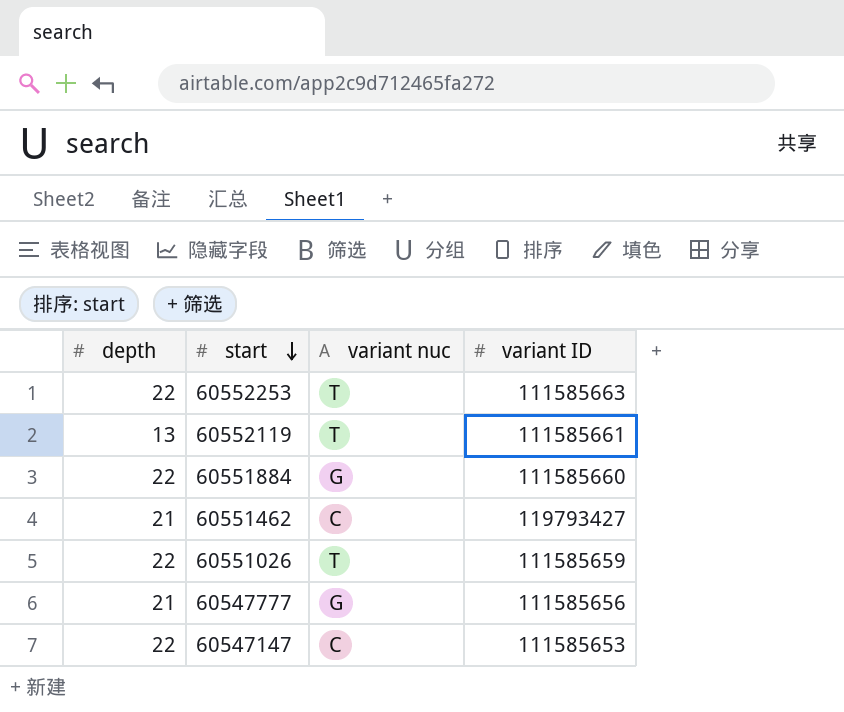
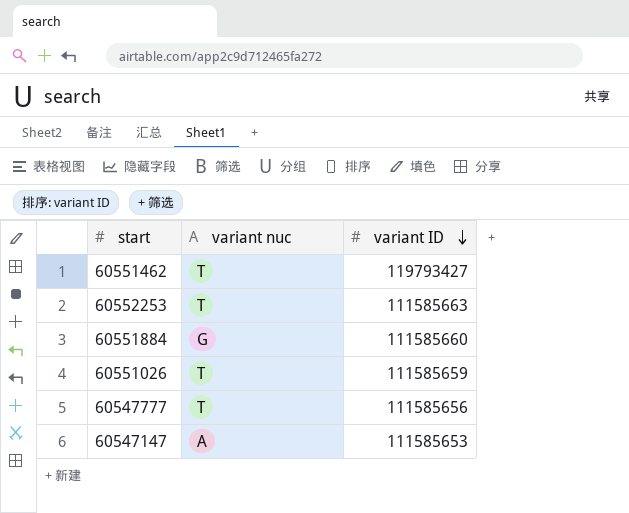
row order: start descending -> variant ID descending
column depth | position: 1 -> none
row 60552119: 13 | T | 111585661 -> none
60551462 | variant nuc: C -> T
60547777 | variant nuc: G -> T
60547147 | variant nuc: C -> A

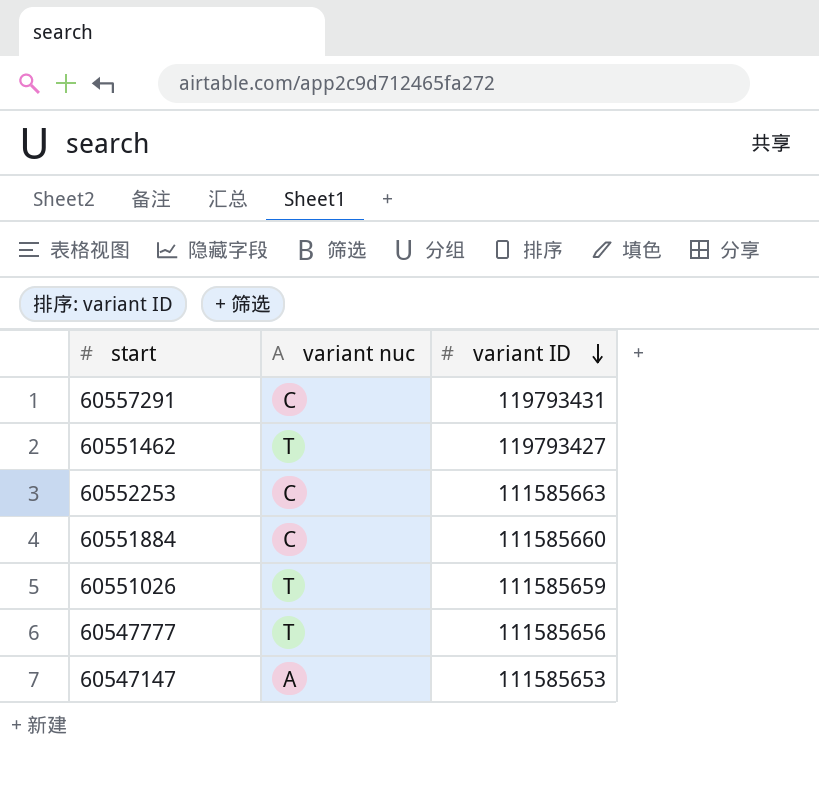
row 60557291: none -> C | 119793431
60552253 | variant nuc: T -> C
60551884 | variant nuc: G -> C

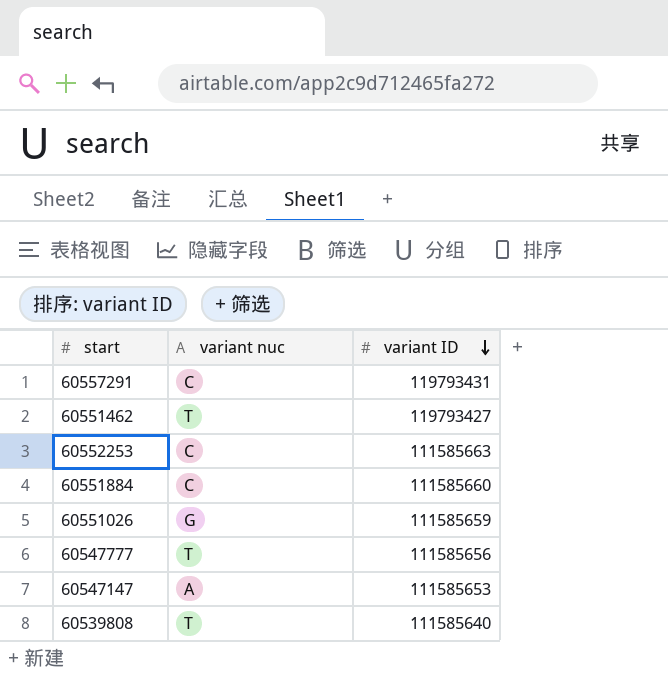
60551026 | variant nuc: T -> G
row 60539808: none -> T | 111585640

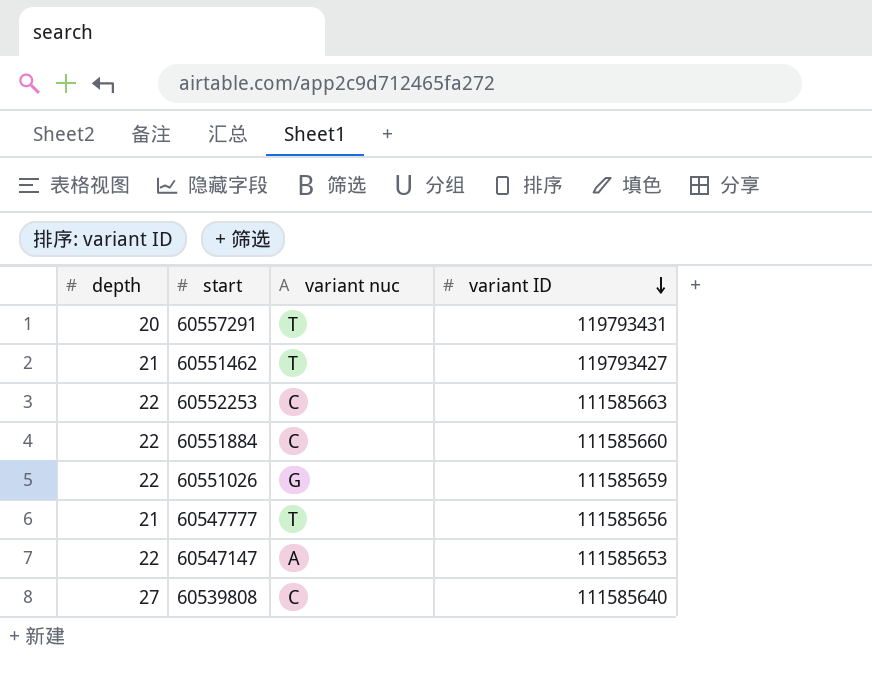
column depth | position: none -> 1
60557291 | variant nuc: C -> T
60539808 | variant nuc: T -> C

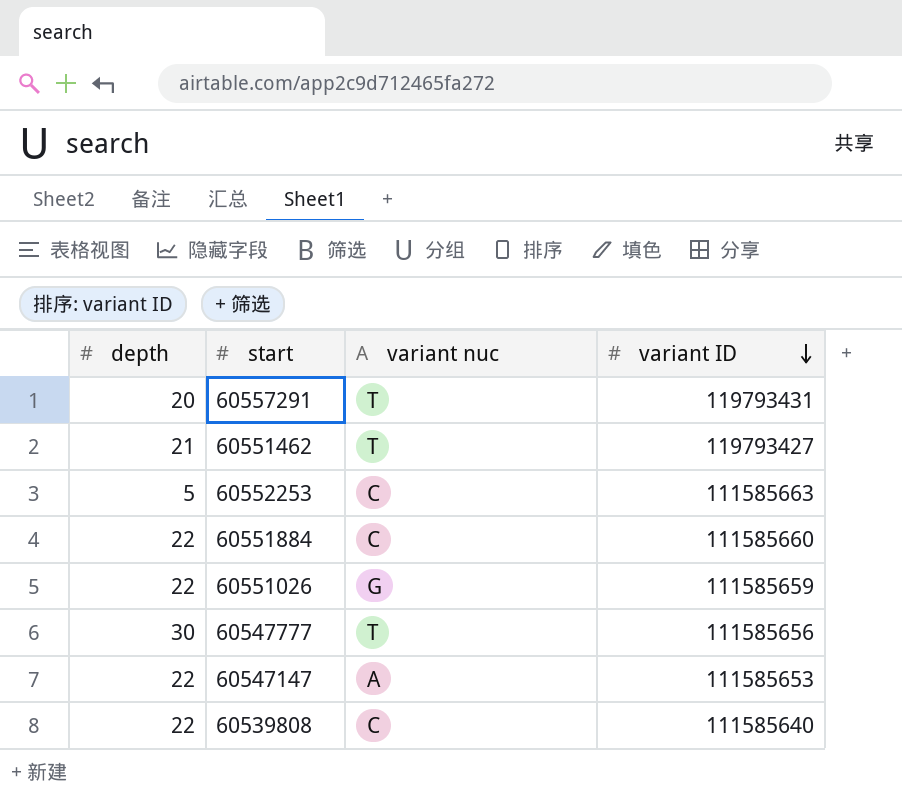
60552253 | depth: 22 -> 5
60547777 | depth: 21 -> 30
60539808 | depth: 27 -> 22

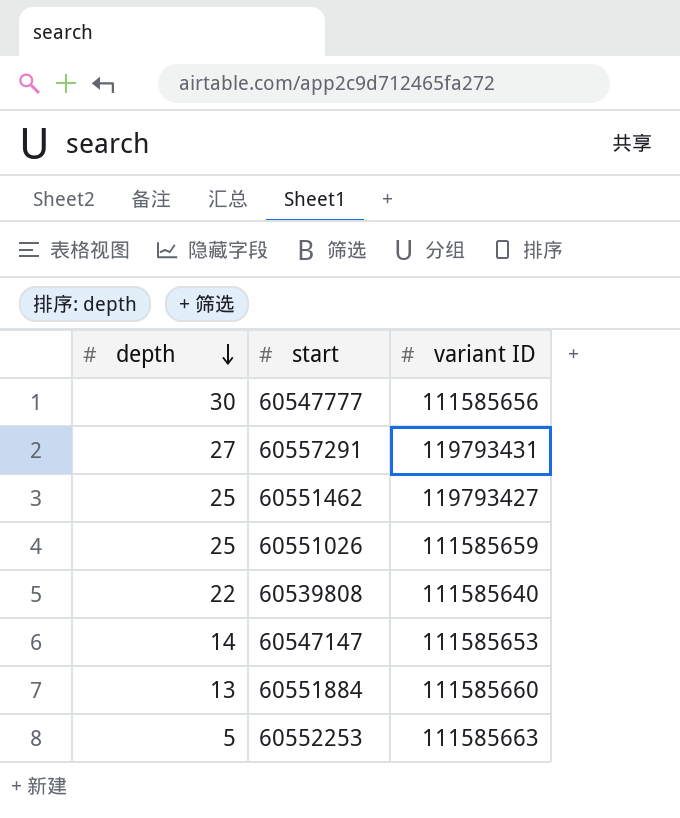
row order: variant ID descending -> depth descending
column variant nuc | position: 3 -> none
60557291 | depth: 20 -> 27
60551462 | depth: 21 -> 25
60551026 | depth: 22 -> 25
60547147 | depth: 22 -> 14
60551884 | depth: 22 -> 13

